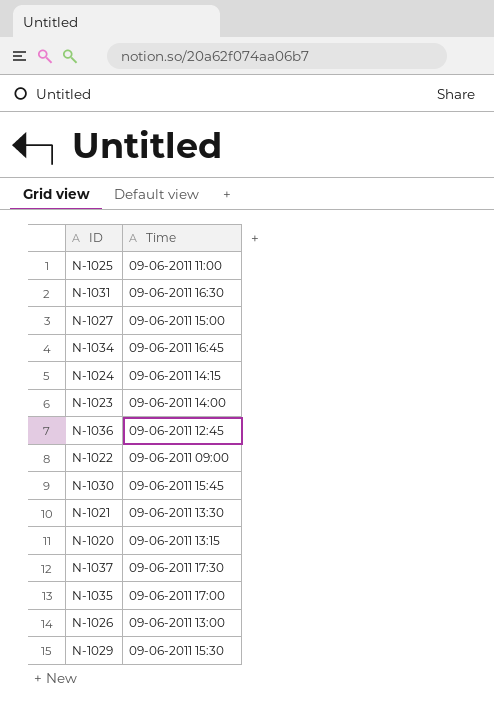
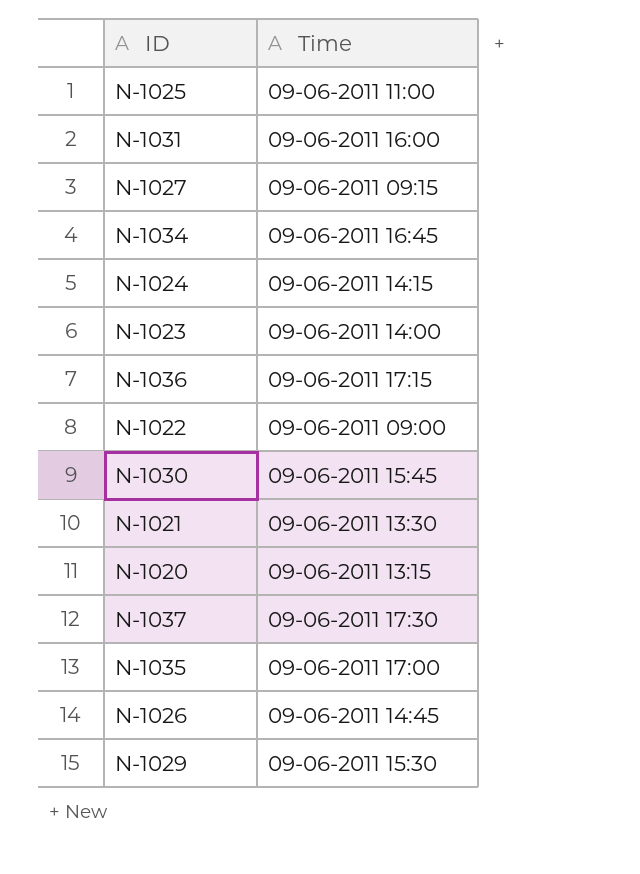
N-1031 | Time: 09-06-2011 16:30 -> 09-06-2011 16:00
N-1027 | Time: 09-06-2011 15:00 -> 09-06-2011 09:15
N-1036 | Time: 09-06-2011 12:45 -> 09-06-2011 17:15
N-1026 | Time: 09-06-2011 13:00 -> 09-06-2011 14:45

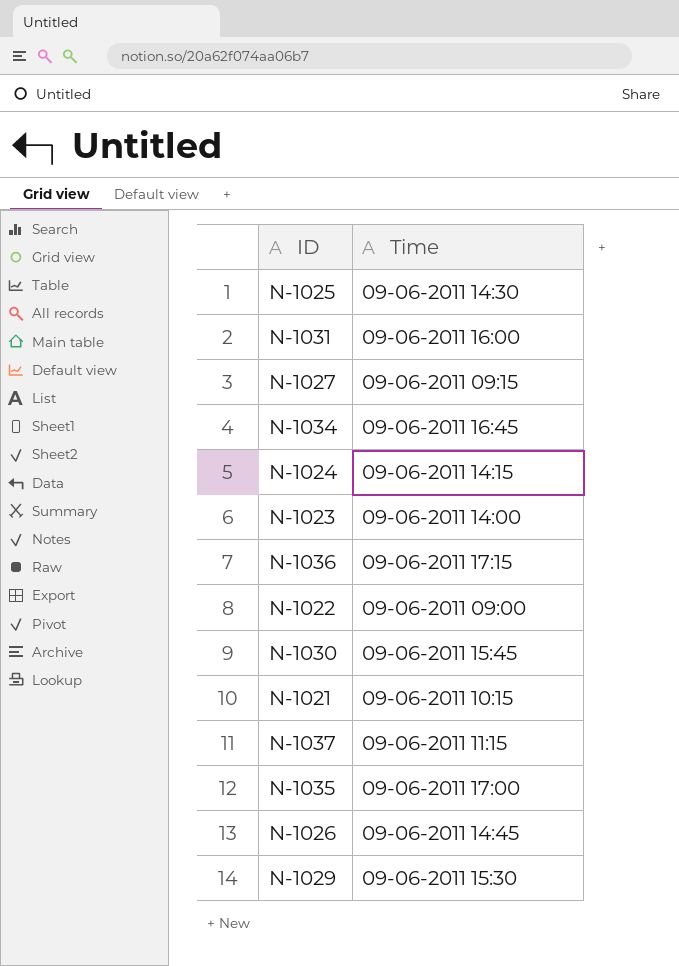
row N-1020: 09-06-2011 13:15 -> none
N-1025 | Time: 09-06-2011 11:00 -> 09-06-2011 14:30
N-1021 | Time: 09-06-2011 13:30 -> 09-06-2011 10:15
N-1037 | Time: 09-06-2011 17:30 -> 09-06-2011 11:15

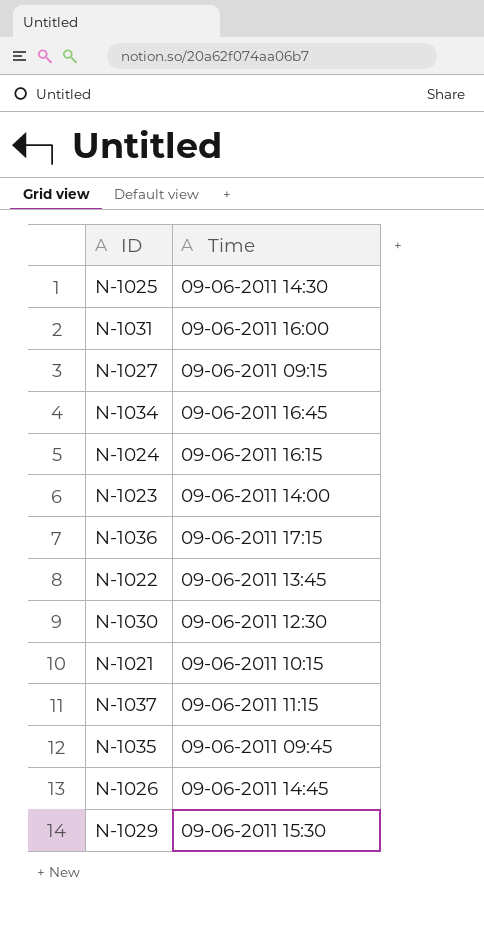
N-1024 | Time: 09-06-2011 14:15 -> 09-06-2011 16:15
N-1022 | Time: 09-06-2011 09:00 -> 09-06-2011 13:45
N-1030 | Time: 09-06-2011 15:45 -> 09-06-2011 12:30
N-1035 | Time: 09-06-2011 17:00 -> 09-06-2011 09:45

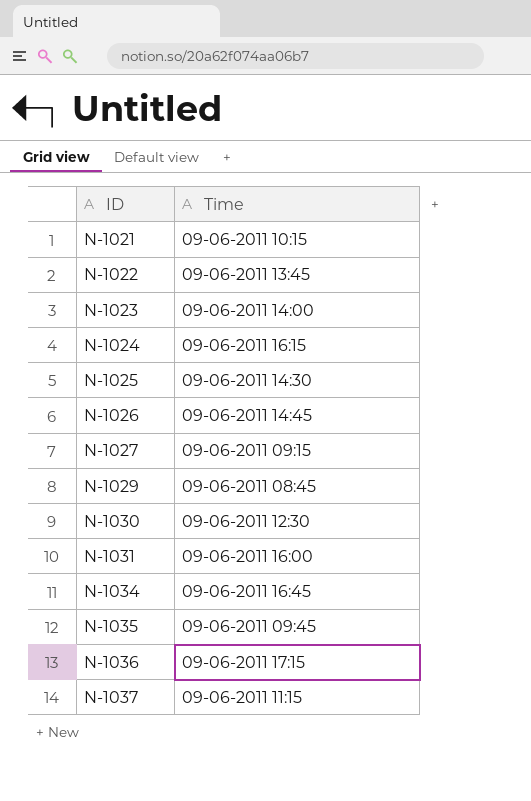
row order: none -> ID ascending
N-1029 | Time: 09-06-2011 15:30 -> 09-06-2011 08:45

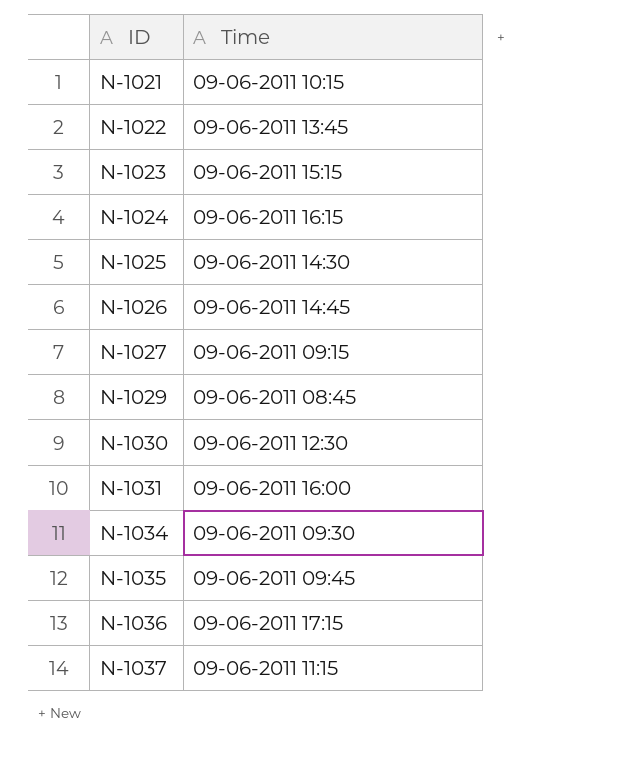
N-1023 | Time: 09-06-2011 14:00 -> 09-06-2011 15:15
N-1034 | Time: 09-06-2011 16:45 -> 09-06-2011 09:30

